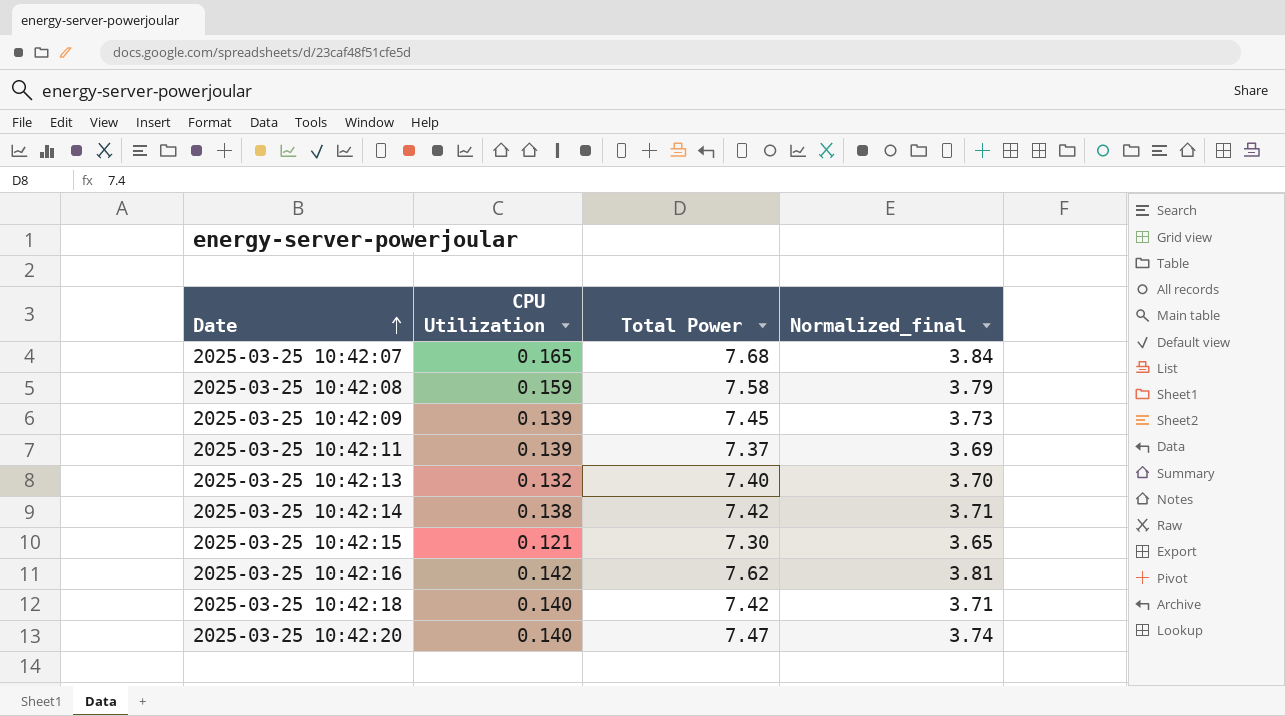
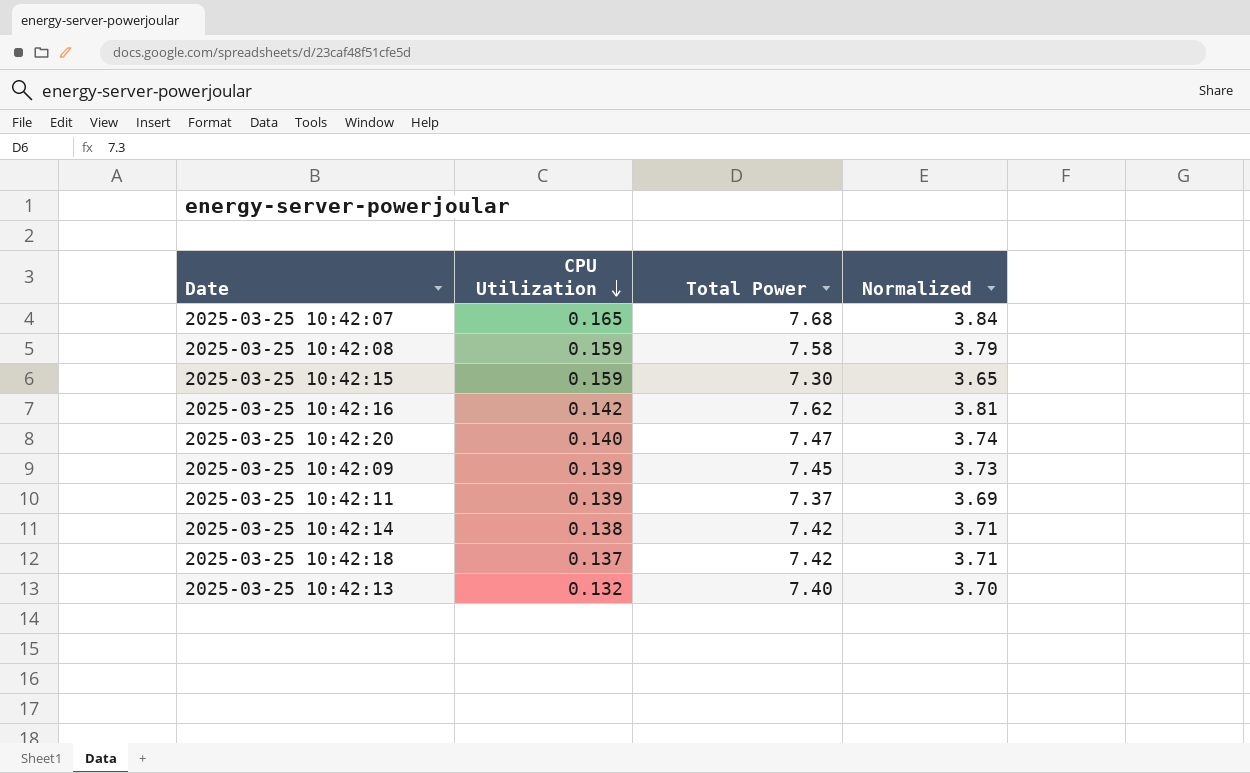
row order: Date ascending -> CPU Utilization descending
column name: Normalized_final -> Normalized
2025-03-25 10:42:15 | CPU Utilization: 0.121 -> 0.159
2025-03-25 10:42:18 | CPU Utilization: 0.140 -> 0.137

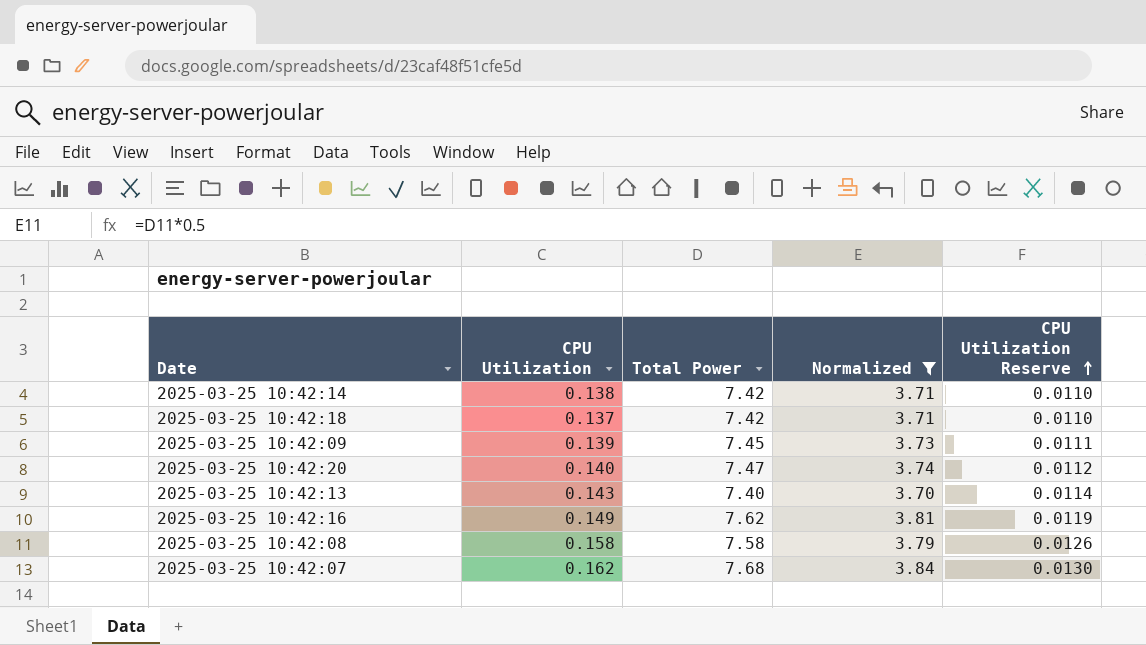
filter: none -> Normalized >= 3.70
row order: CPU Utilization descending -> CPU Utilization Reserve ascending
column CPU Utilization Reserve | formula: none -> [CPU Utilization] * 0.08
2025-03-25 10:42:13 | CPU Utilization: 0.132 -> 0.143
2025-03-25 10:42:16 | CPU Utilization: 0.142 -> 0.149
2025-03-25 10:42:08 | CPU Utilization: 0.159 -> 0.158
2025-03-25 10:42:07 | CPU Utilization: 0.165 -> 0.162

